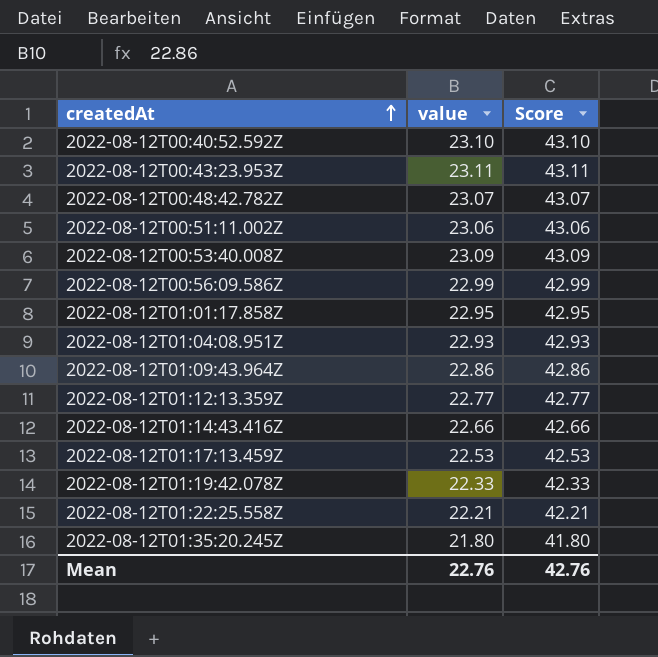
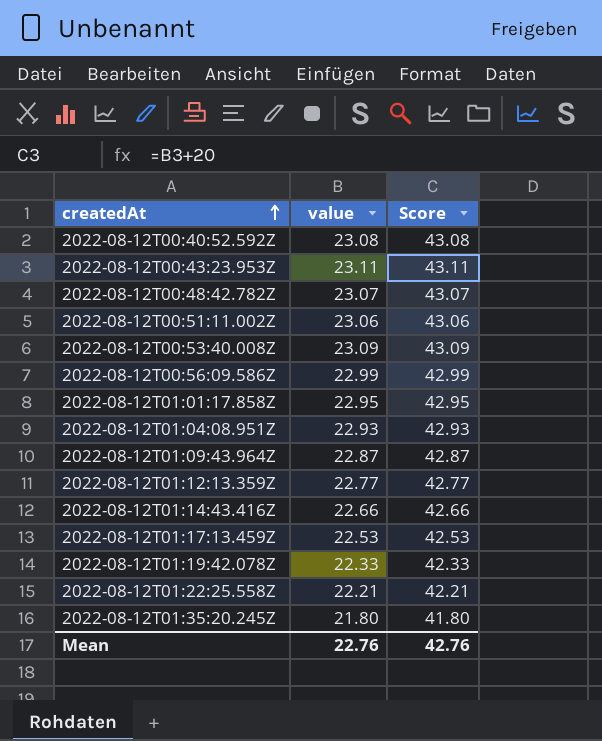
2022-08-12T00:40:52.592Z | value: 23.10 -> 23.08
2022-08-12T00:40:52.592Z | Score: 43.10 -> 43.08
2022-08-12T01:09:43.964Z | value: 22.86 -> 22.87
2022-08-12T01:09:43.964Z | Score: 42.86 -> 42.87

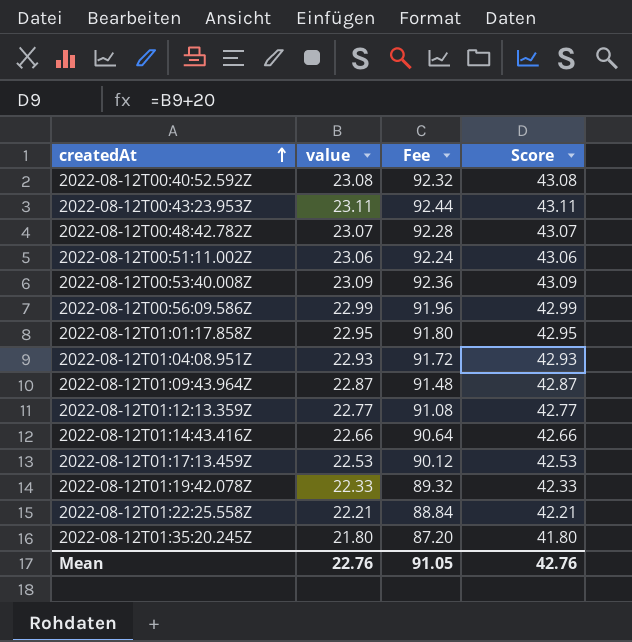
column Fee | formula: none -> [value] * 4

